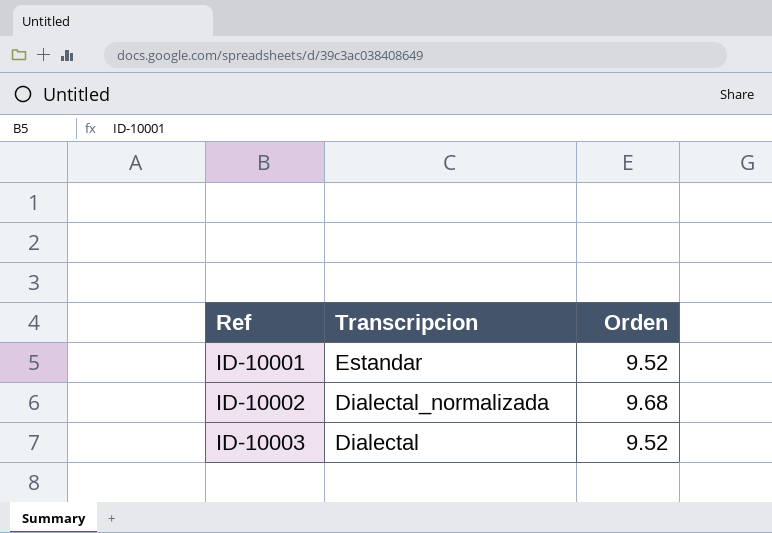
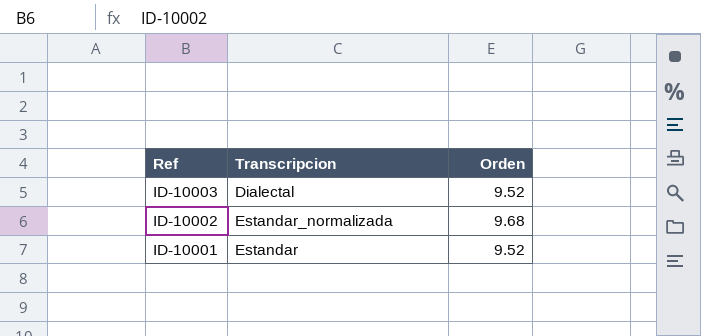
row order: Ref ascending -> Ref descending
ID-10002 | Transcripcion: Dialectal_normalizada -> Estandar_normalizada

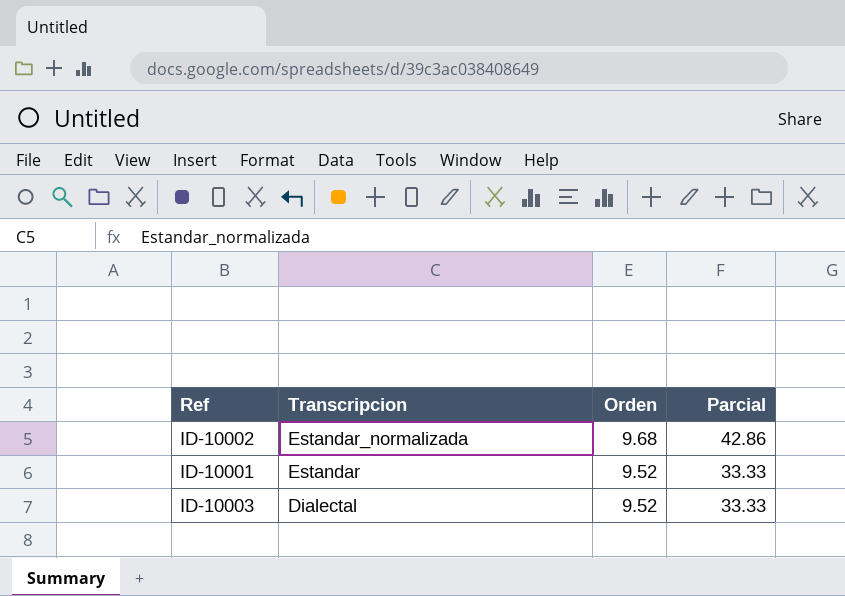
row order: Ref descending -> Transcripcion descending
column Parcial | position: none -> 4

